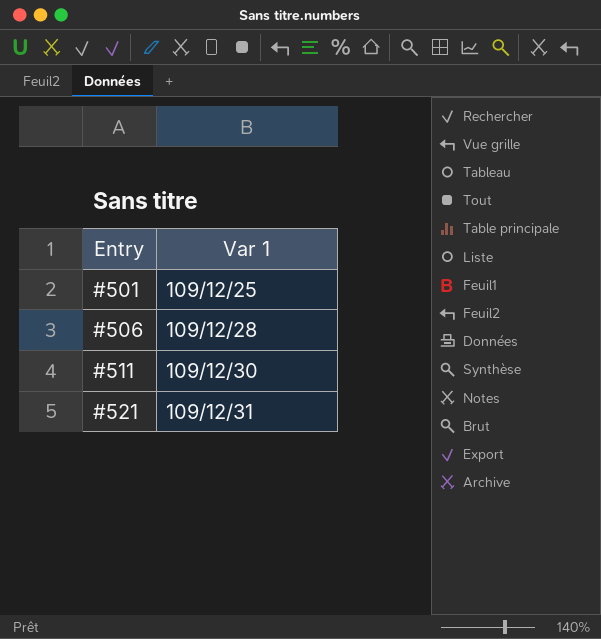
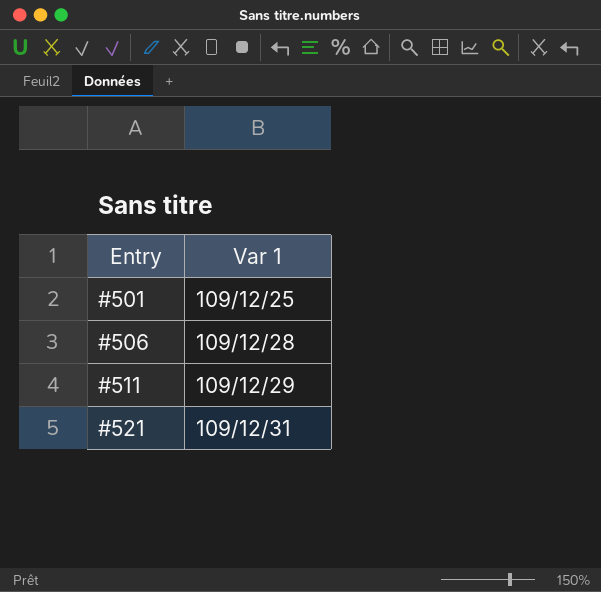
#511 | Var 1: 109/12/30 -> 109/12/29

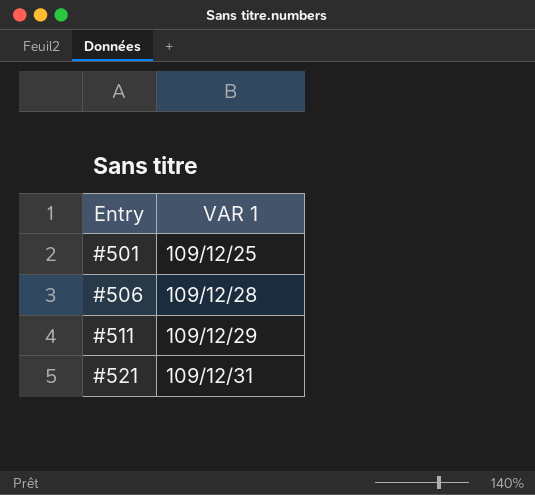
column name: Var 1 -> VAR 1

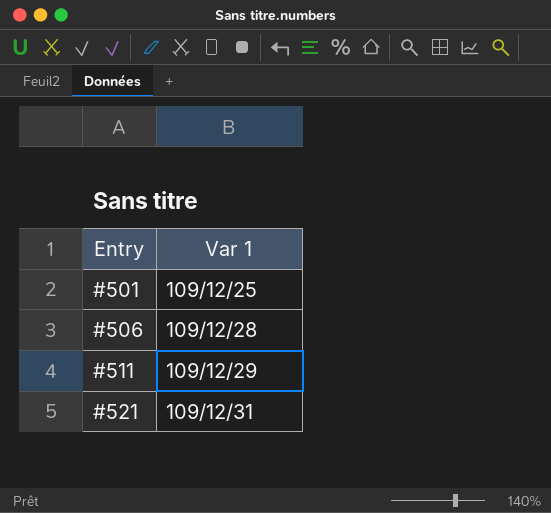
column name: VAR 1 -> Var 1

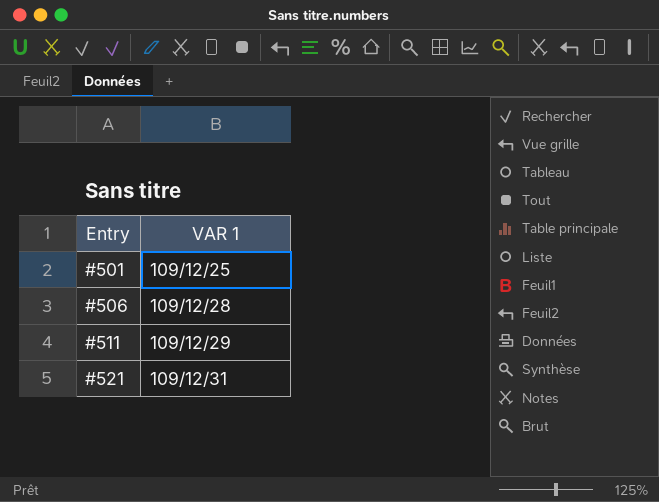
column name: Var 1 -> VAR 1

